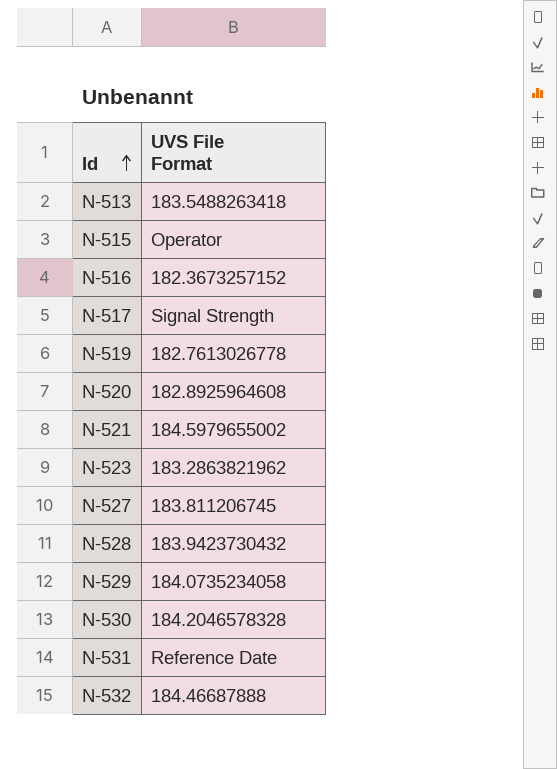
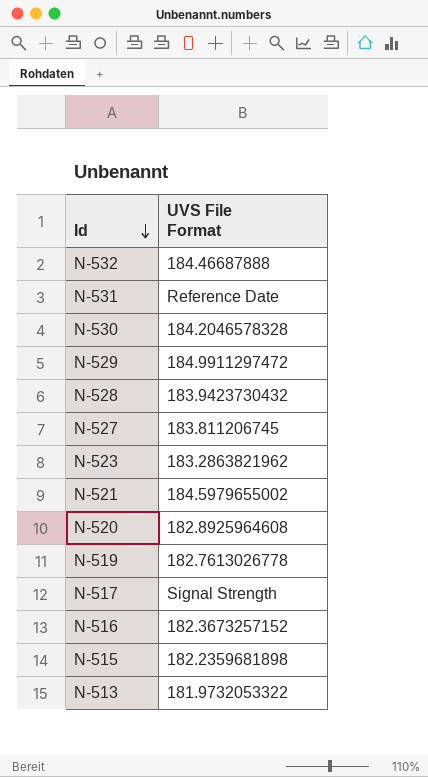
row order: Id ascending -> Id descending
N-529 | UVS File Format: 184.0735234058 -> 184.9911297472
N-515 | UVS File Format: Operator -> 182.2359681898
N-513 | UVS File Format: 183.5488263418 -> 181.9732053322

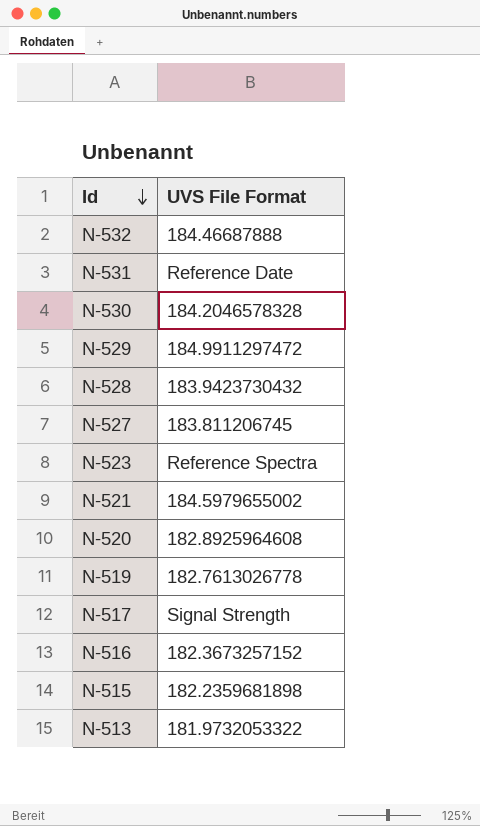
N-523 | UVS File Format: 183.2863821962 -> Reference Spectra

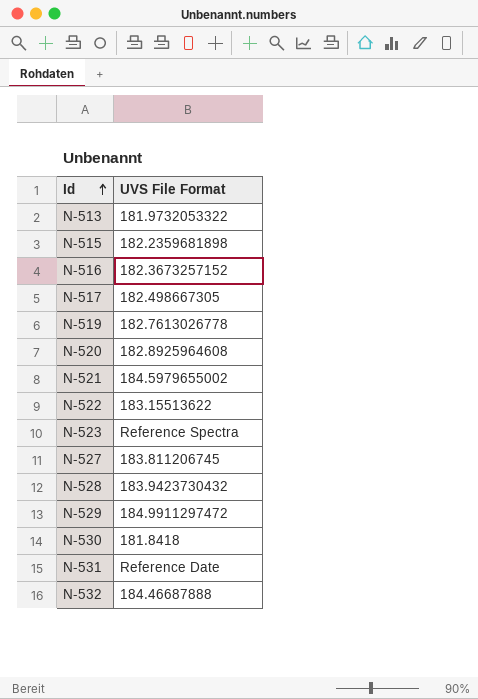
row order: Id descending -> Id ascending
N-517 | UVS File Format: Signal Strength -> 182.498667305
row N-522: none -> 183.15513622
N-530 | UVS File Format: 184.2046578328 -> 181.8418

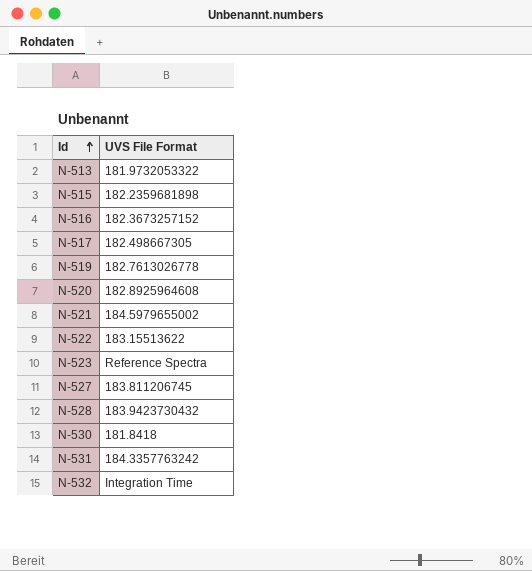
row N-529: 184.9911297472 -> none
N-531 | UVS File Format: Reference Date -> 184.3357763242
N-532 | UVS File Format: 184.46687888 -> Integration Time

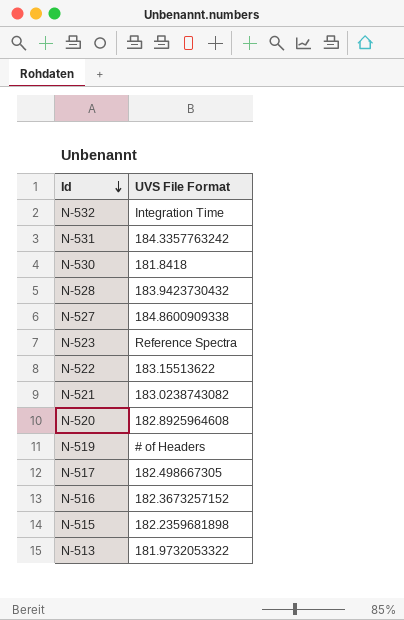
row order: Id ascending -> Id descending
N-527 | UVS File Format: 183.811206745 -> 184.8600909338
N-521 | UVS File Format: 184.5979655002 -> 183.0238743082
N-519 | UVS File Format: 182.7613026778 -> # of Headers

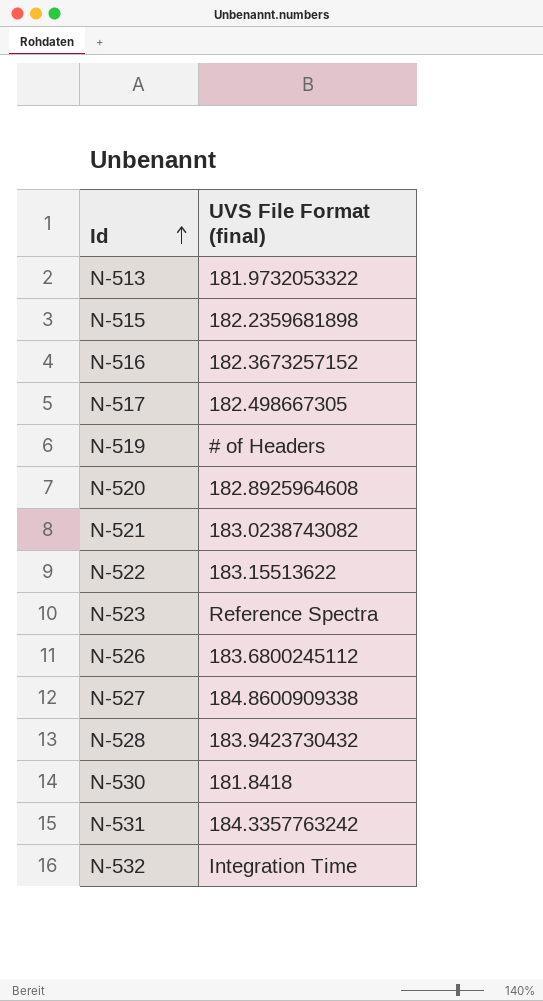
row order: Id descending -> Id ascending
column name: UVS File Format -> UVS File Format (final)
row N-526: none -> 183.6800245112

